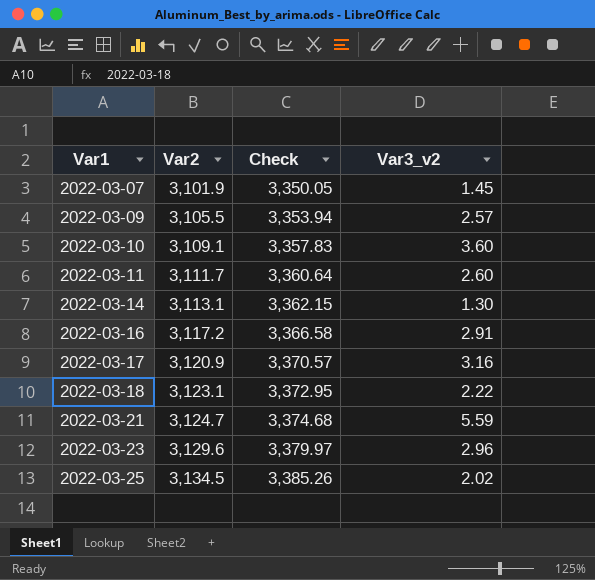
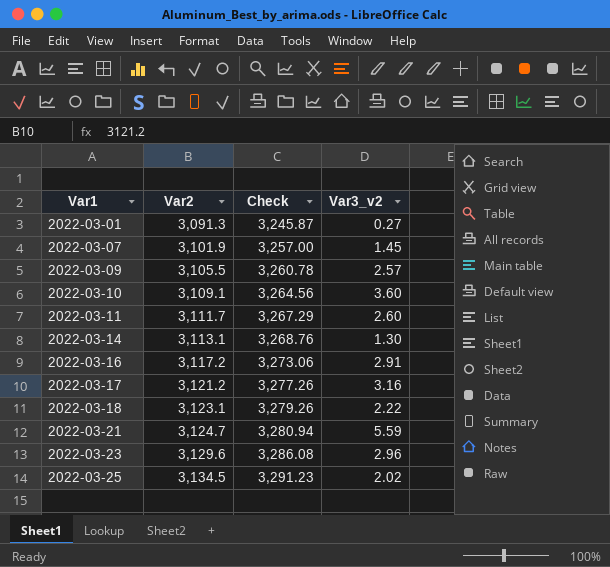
column Check | formula: [Var2] * 1.08 -> [Var2] * 1.05
row 2022-03-01: none -> 3,091.3 | 3,245.87 | 0.27
2022-03-17 | Var2: 3,120.9 -> 3,121.2

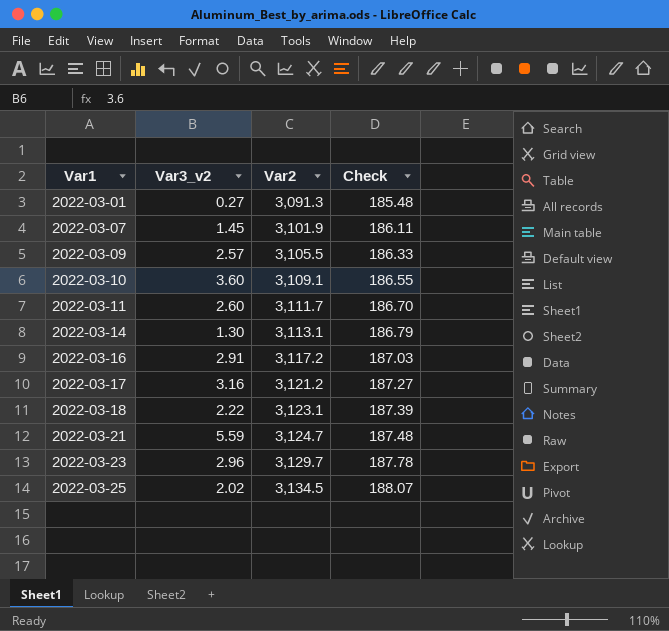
column Var3_v2 | position: 4 -> 2
column Check | formula: [Var2] * 1.05 -> [Var2] * 0.06
2022-03-23 | Var2: 3,129.6 -> 3,129.7

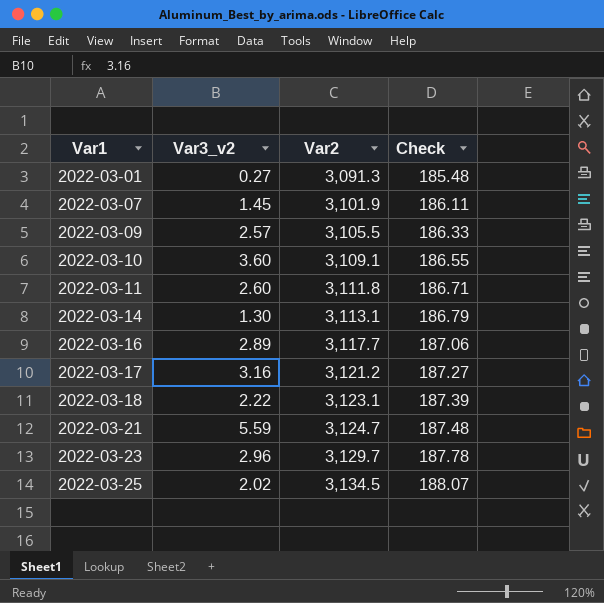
2022-03-11 | Var2: 3,111.7 -> 3,111.8
2022-03-11 | Check: 186.70 -> 186.71
2022-03-16 | Var3_v2: 2.91 -> 2.89
2022-03-16 | Var2: 3,117.2 -> 3,117.7
2022-03-16 | Check: 187.03 -> 187.06

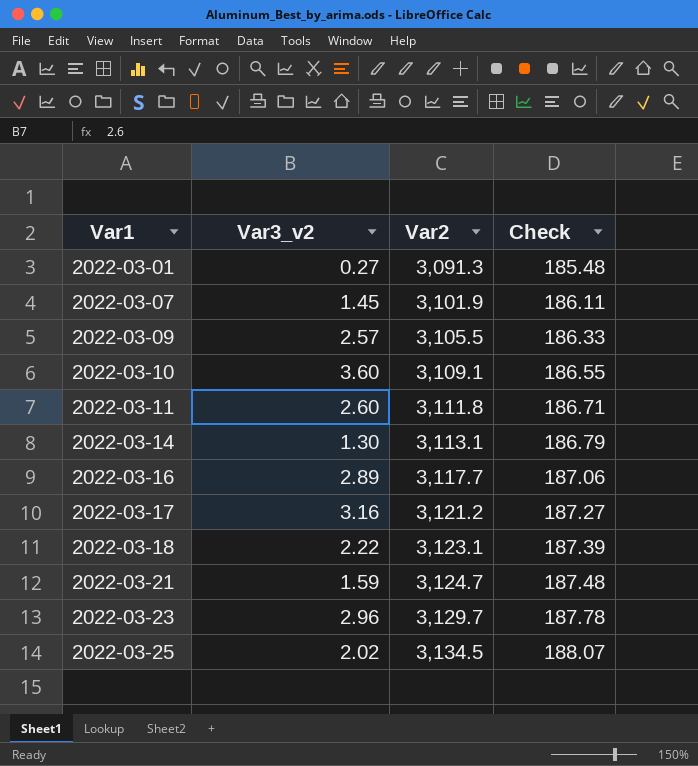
2022-03-21 | Var3_v2: 5.59 -> 1.59

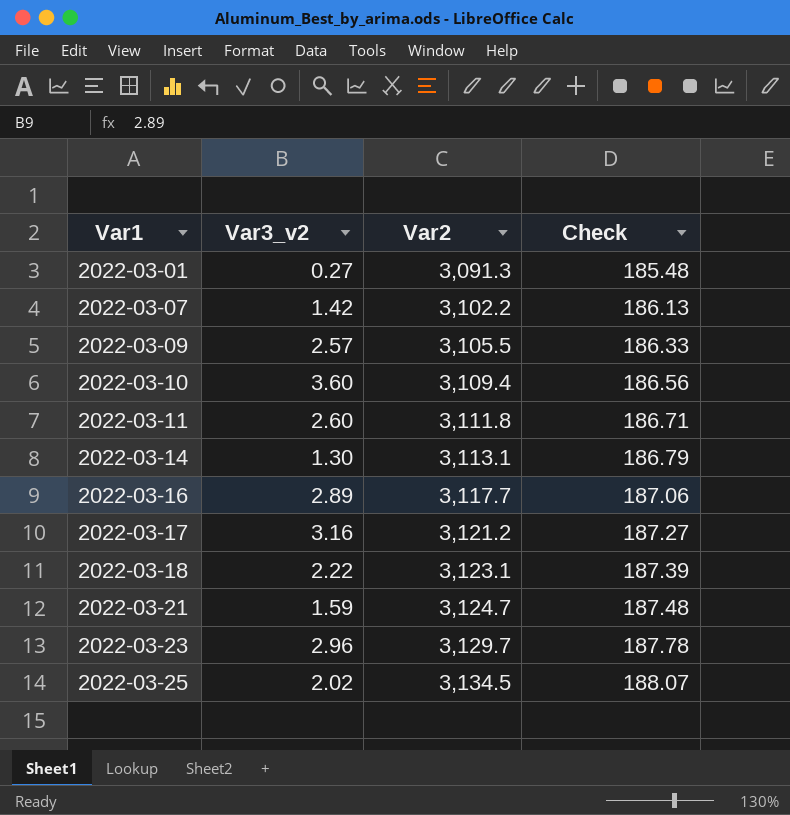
2022-03-07 | Var3_v2: 1.45 -> 1.42
2022-03-07 | Var2: 3,101.9 -> 3,102.2
2022-03-07 | Check: 186.11 -> 186.13
2022-03-10 | Var2: 3,109.1 -> 3,109.4
2022-03-10 | Check: 186.55 -> 186.56

